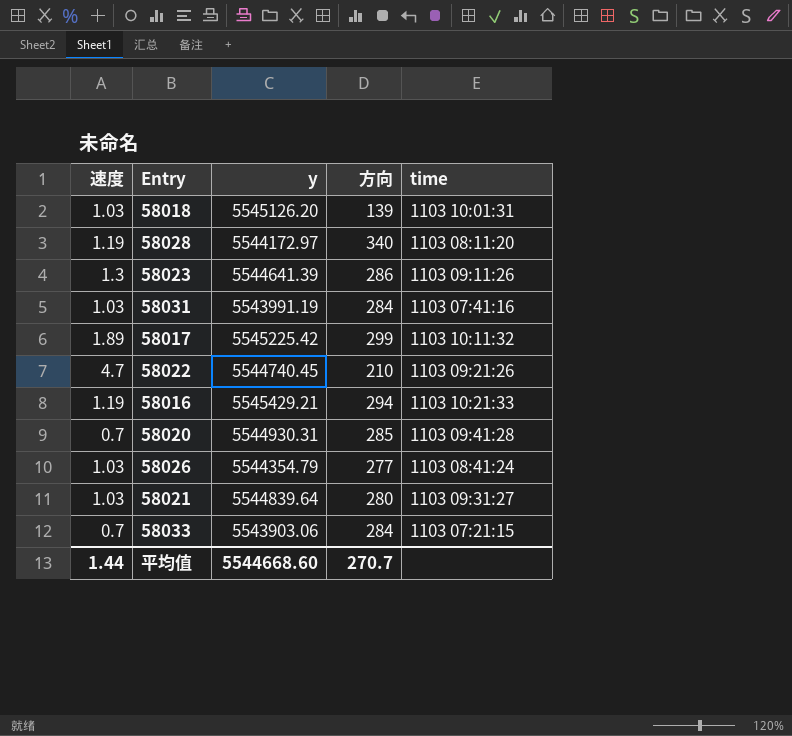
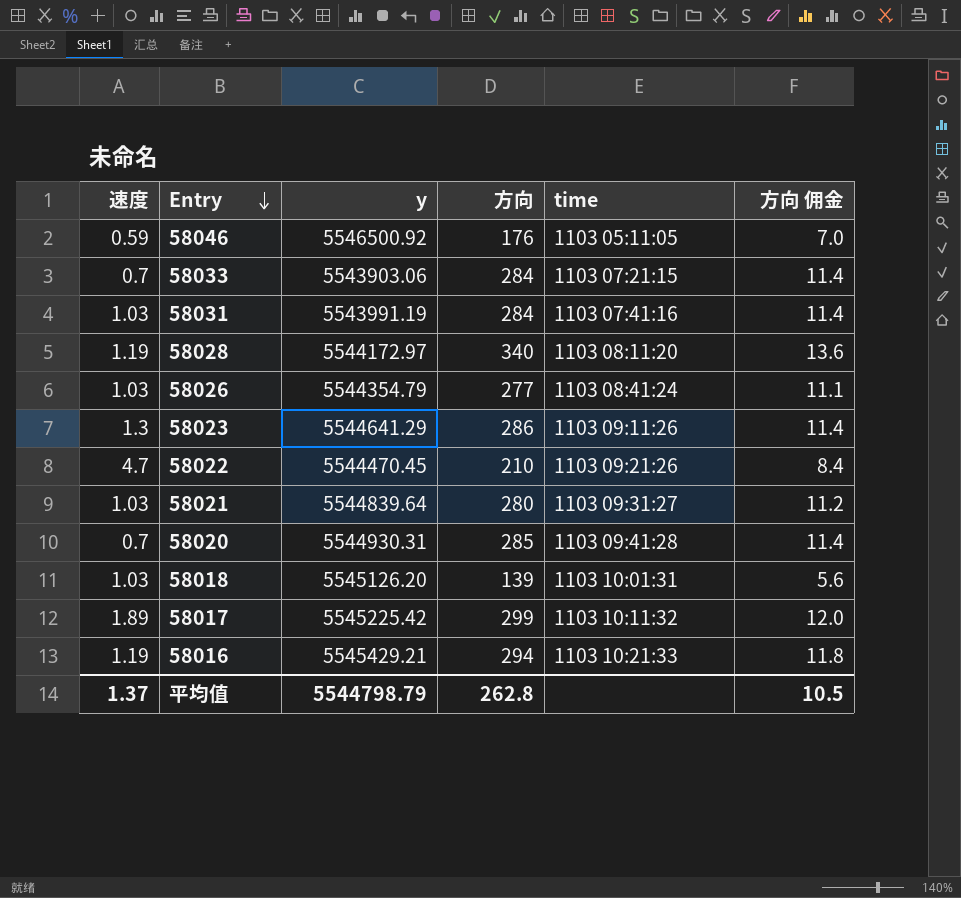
row order: none -> Entry descending
column 方向 佣金 | formula: none -> [方向] * 0.04
row 58046: none -> 0.59 | 5546500.92 | 176 | 1103 05:11:05 | 7.0
58023 | y: 5544641.39 -> 5544641.29
58022 | y: 5544740.45 -> 5544470.45
平均值 | 速度: 1.44 -> 1.37
平均值 | y: 5544668.60 -> 5544798.79
平均值 | 方向: 270.7 -> 262.8

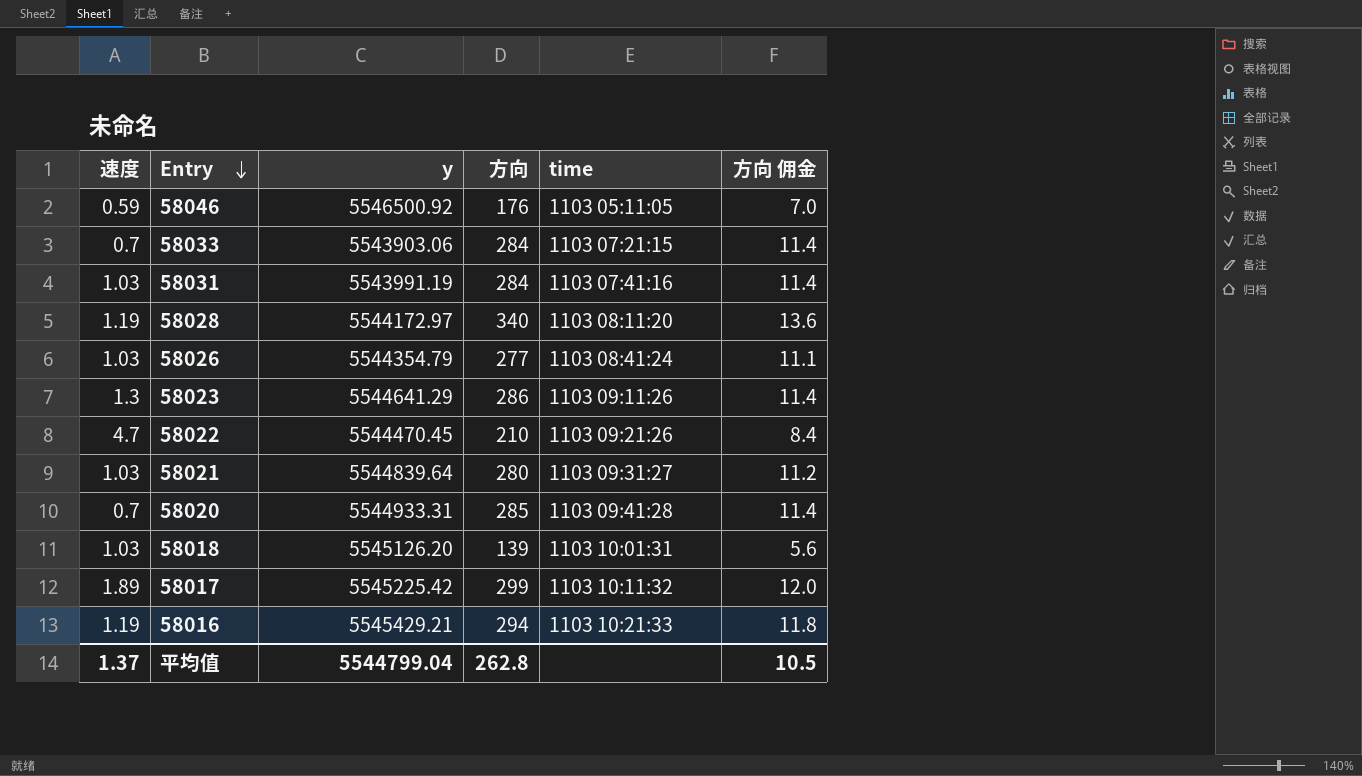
58020 | y: 5544930.31 -> 5544933.31
平均值 | y: 5544798.79 -> 5544799.04

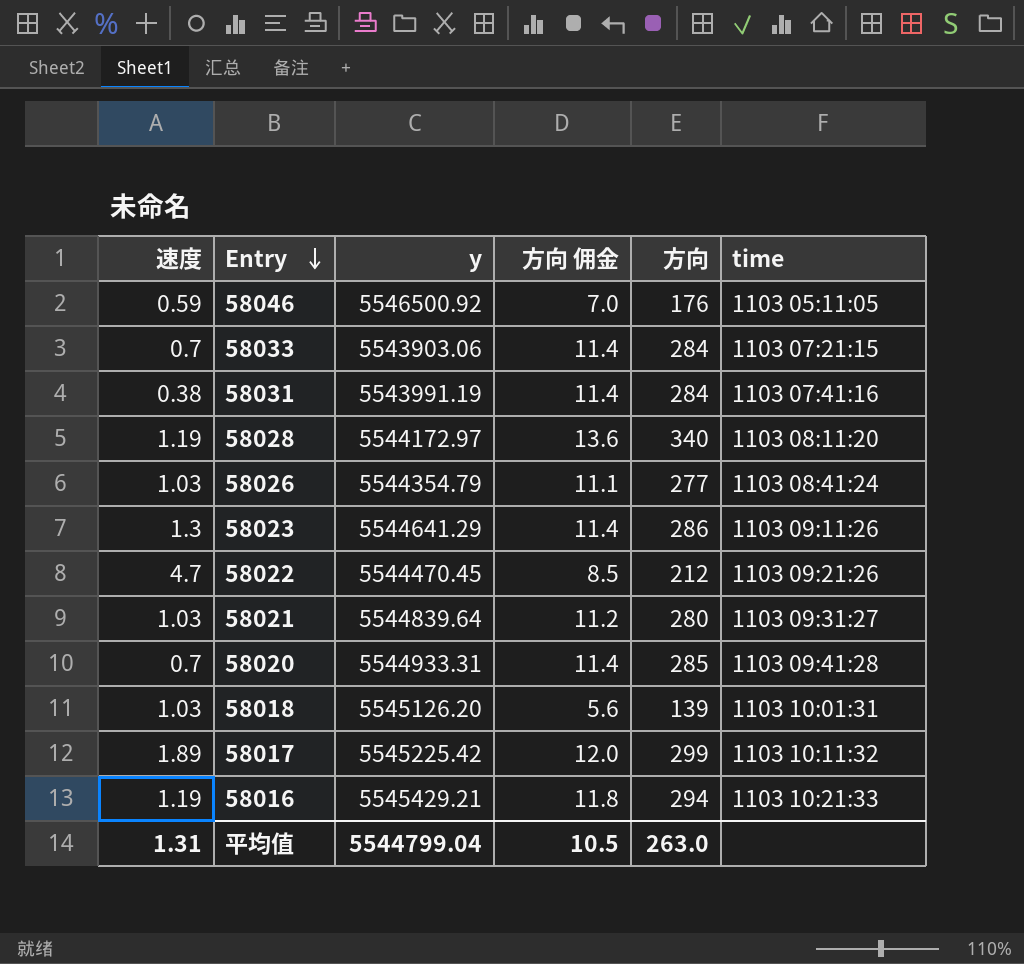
column 方向 佣金 | position: 6 -> 4
58031 | 速度: 1.03 -> 0.38
58022 | 方向 佣金: 8.4 -> 8.5
58022 | 方向: 210 -> 212
平均值 | 速度: 1.37 -> 1.31
平均值 | 方向: 262.8 -> 263.0

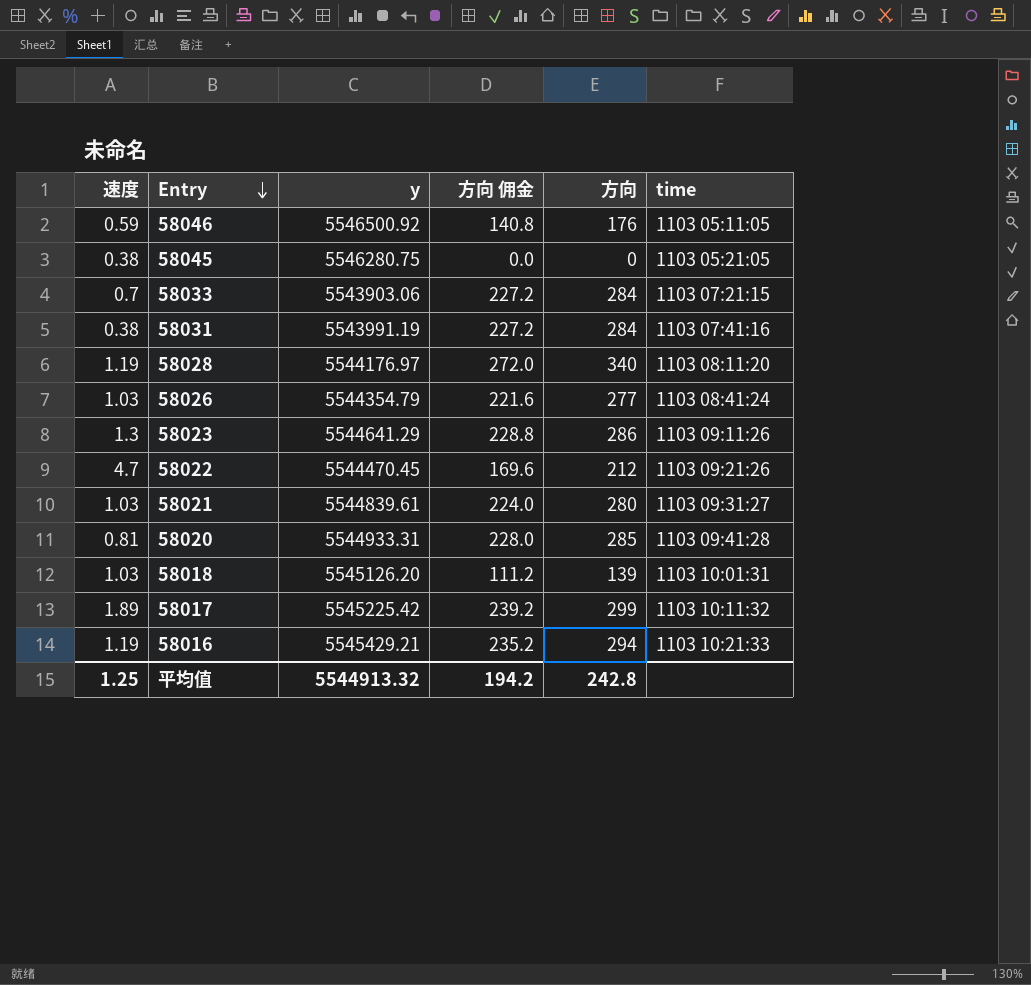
column 方向 佣金 | formula: [方向] * 0.04 -> [方向] * 0.8
row 58045: none -> 0.38 | 5546280.75 | 0.0 | 0 | 1103 05:21:05
58028 | y: 5544172.97 -> 5544176.97
58021 | y: 5544839.64 -> 5544839.61
58020 | 速度: 0.7 -> 0.81
平均值 | 速度: 1.31 -> 1.25
平均值 | y: 5544799.04 -> 5544913.32
平均值 | 方向 佣金: 10.5 -> 194.2
平均值 | 方向: 263.0 -> 242.8

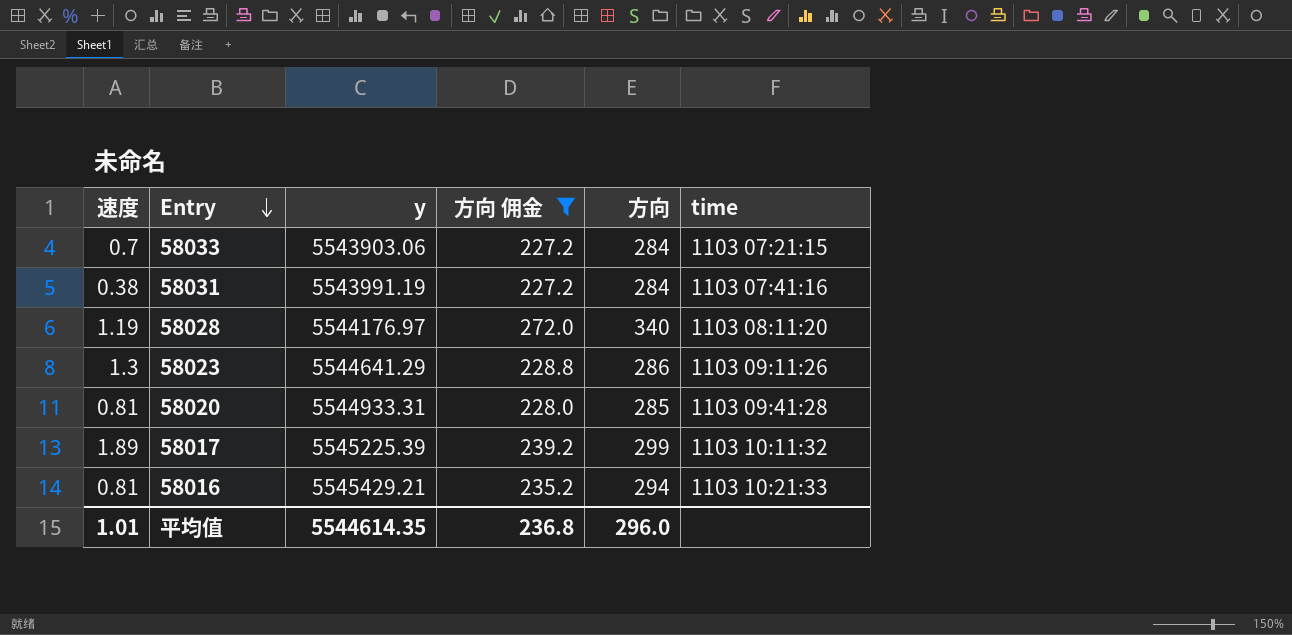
filter: none -> 方向 佣金 >= 227.2
58017 | y: 5545225.42 -> 5545225.39
58016 | 速度: 1.19 -> 0.81
平均值 | 速度: 1.25 -> 1.01
平均值 | y: 5544913.32 -> 5544614.35
平均值 | 方向 佣金: 194.2 -> 236.8
平均值 | 方向: 242.8 -> 296.0

